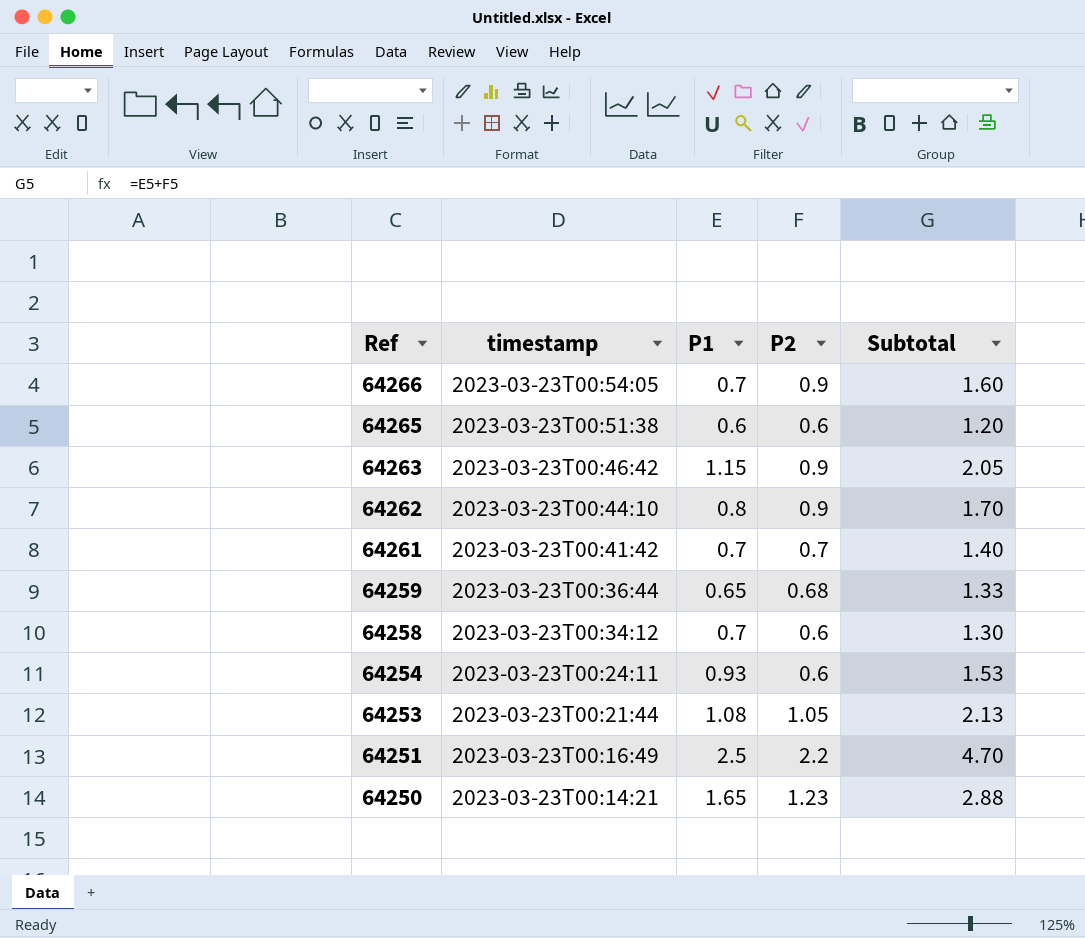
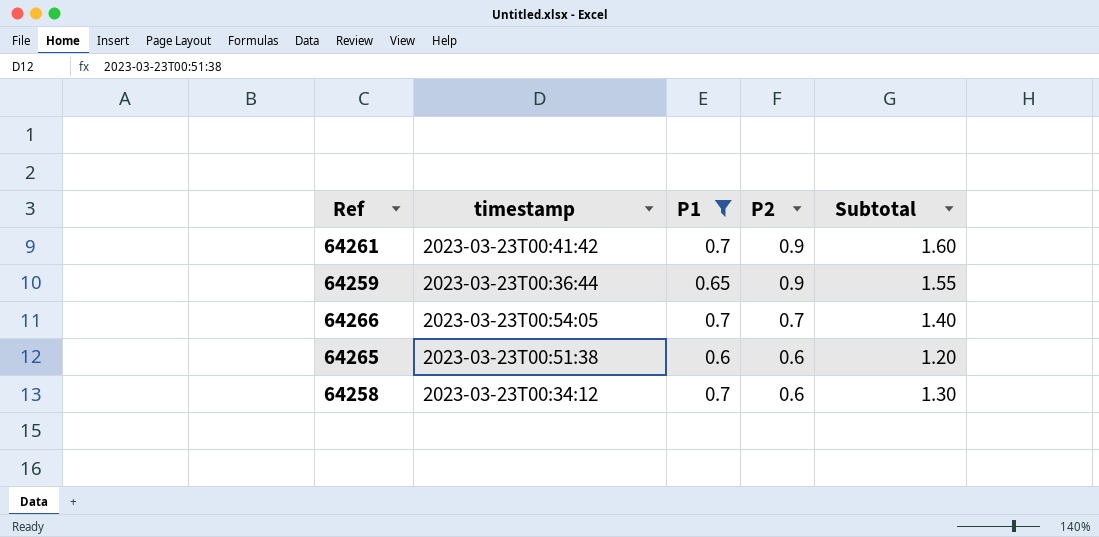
filter: none -> P1 <= 0.7
row order: Ref descending -> P2 descending
64261 | P2: 0.7 -> 0.9
64261 | Subtotal: 1.40 -> 1.60
64259 | P2: 0.68 -> 0.9
64259 | Subtotal: 1.33 -> 1.55
64266 | P2: 0.9 -> 0.7
64266 | Subtotal: 1.60 -> 1.40

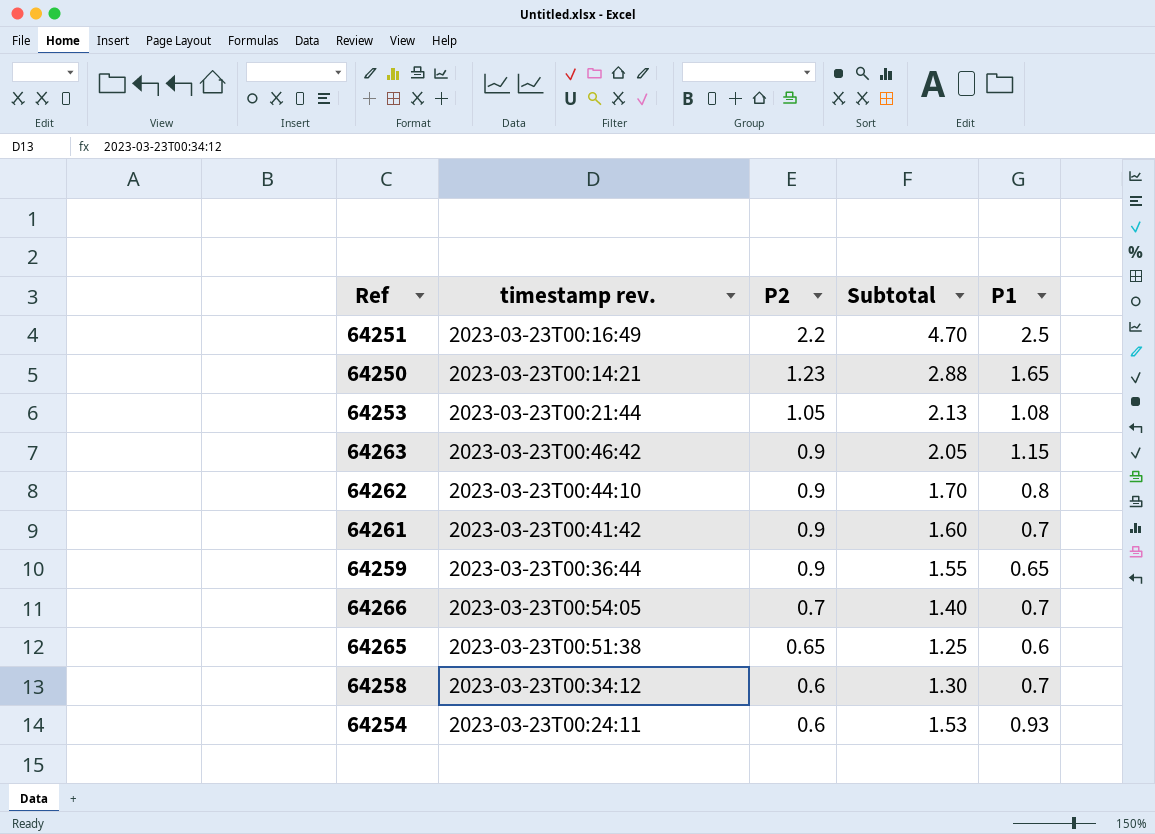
filter: P1 <= 0.7 -> none
column name: timestamp -> timestamp rev.
column P1 | position: 3 -> 5
64265 | P2: 0.6 -> 0.65
64265 | Subtotal: 1.20 -> 1.25

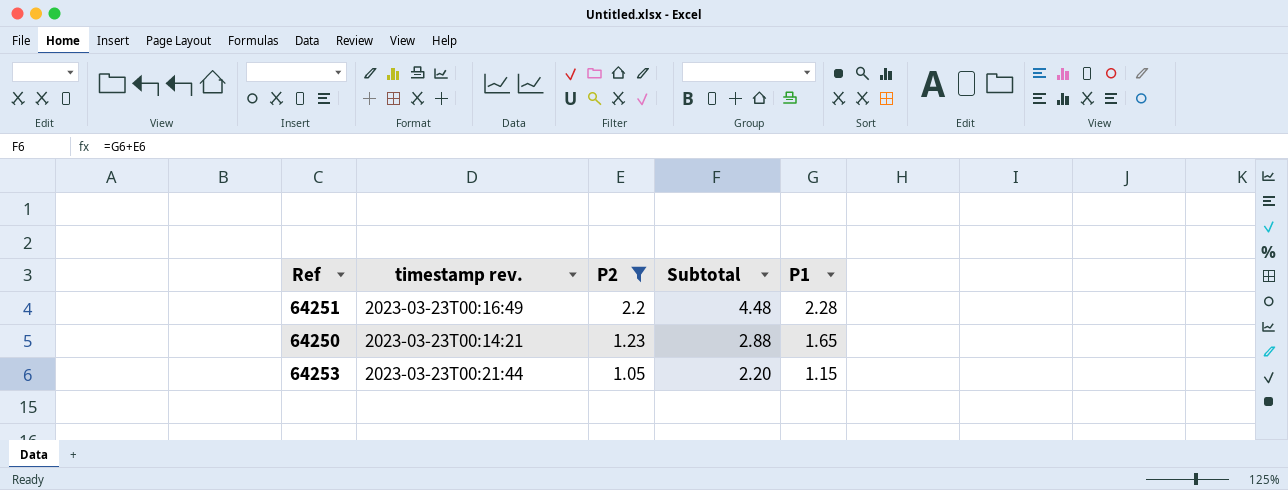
filter: none -> P2 >= 1.05
64251 | Subtotal: 4.70 -> 4.48
64251 | P1: 2.5 -> 2.28
64253 | Subtotal: 2.13 -> 2.20
64253 | P1: 1.08 -> 1.15

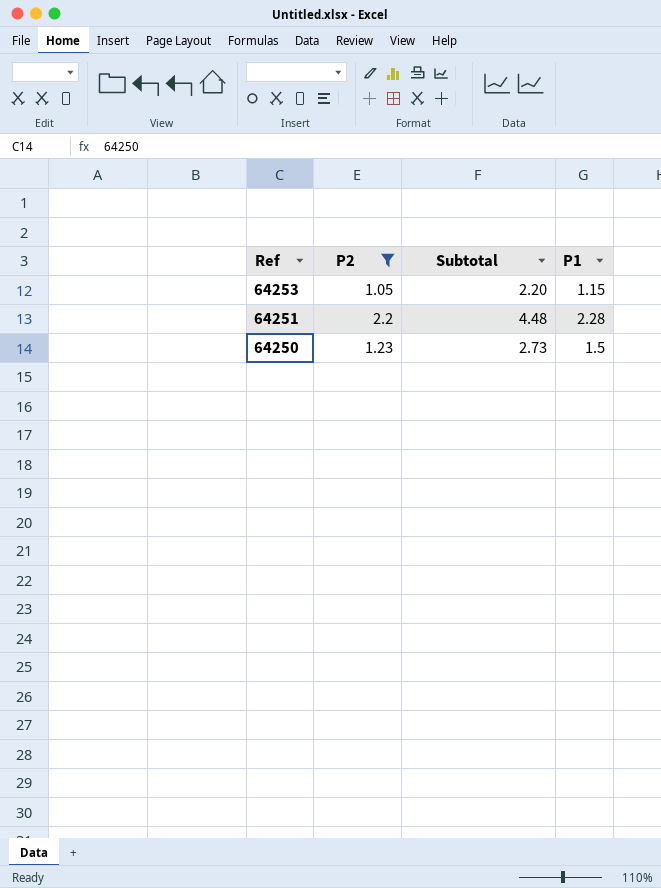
row order: P2 descending -> Ref descending
column timestamp rev. | position: 2 -> none
64250 | Subtotal: 2.88 -> 2.73
64250 | P1: 1.65 -> 1.5

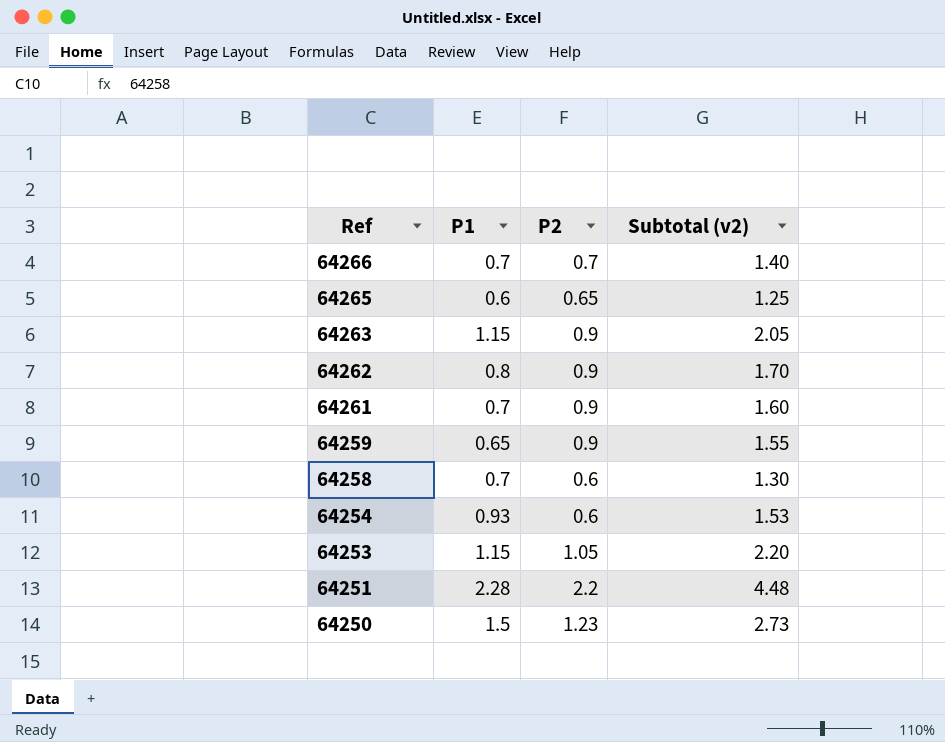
filter: P2 >= 1.05 -> none
column P1 | position: 4 -> 2
column name: Subtotal -> Subtotal (v2)

